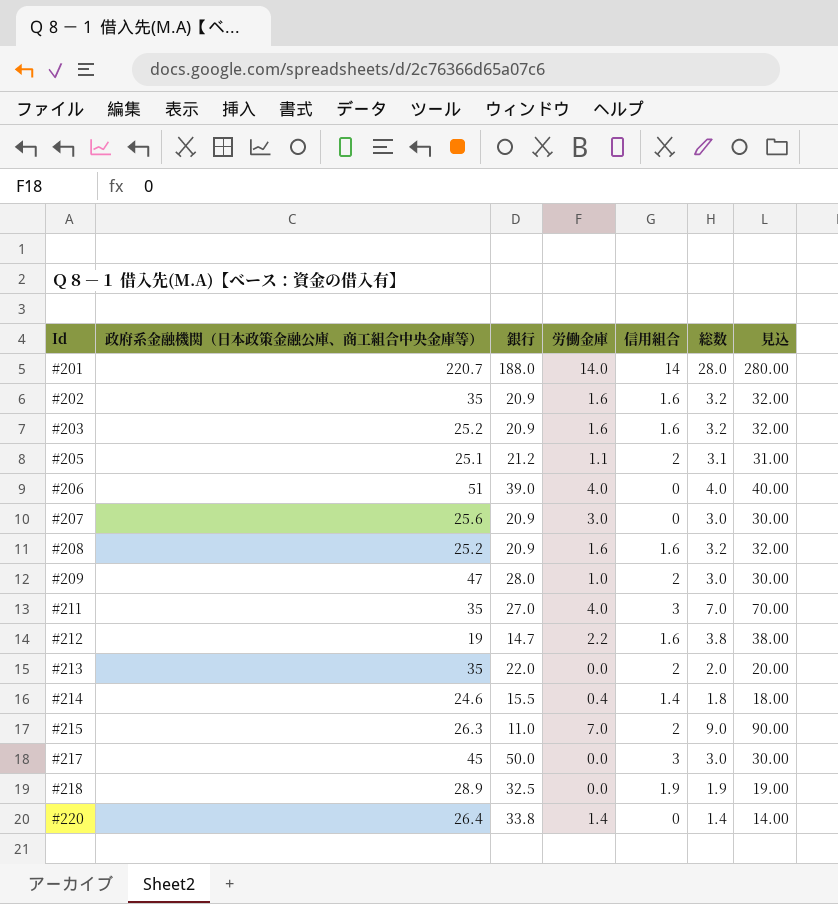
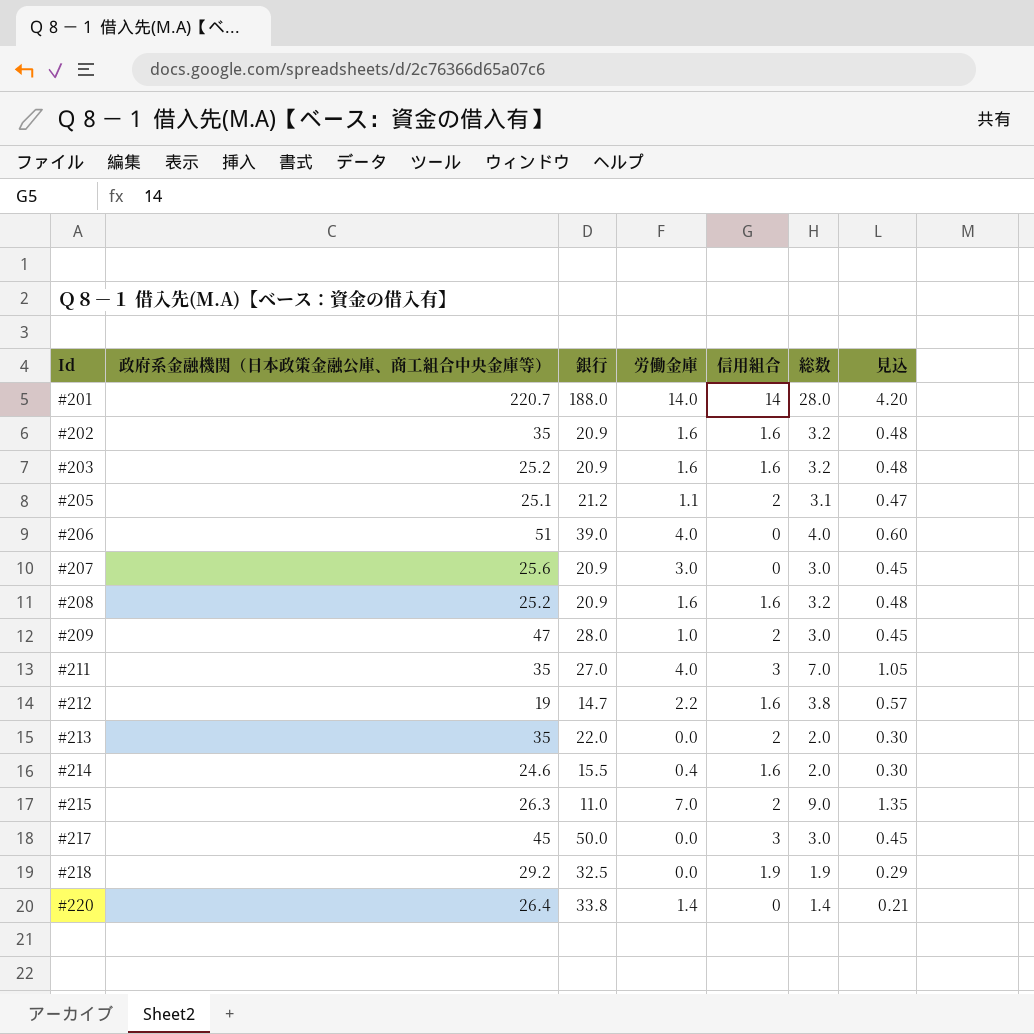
column 見込 | formula: [総数] * 10 -> [総数] * 0.15
#214 | 信用組合: 1.4 -> 1.6
#214 | 総数: 1.8 -> 2.0
#218 | 政府系金融機関（日本政策金融公庫、商工組合中央金庫等）: 28.9 -> 29.2

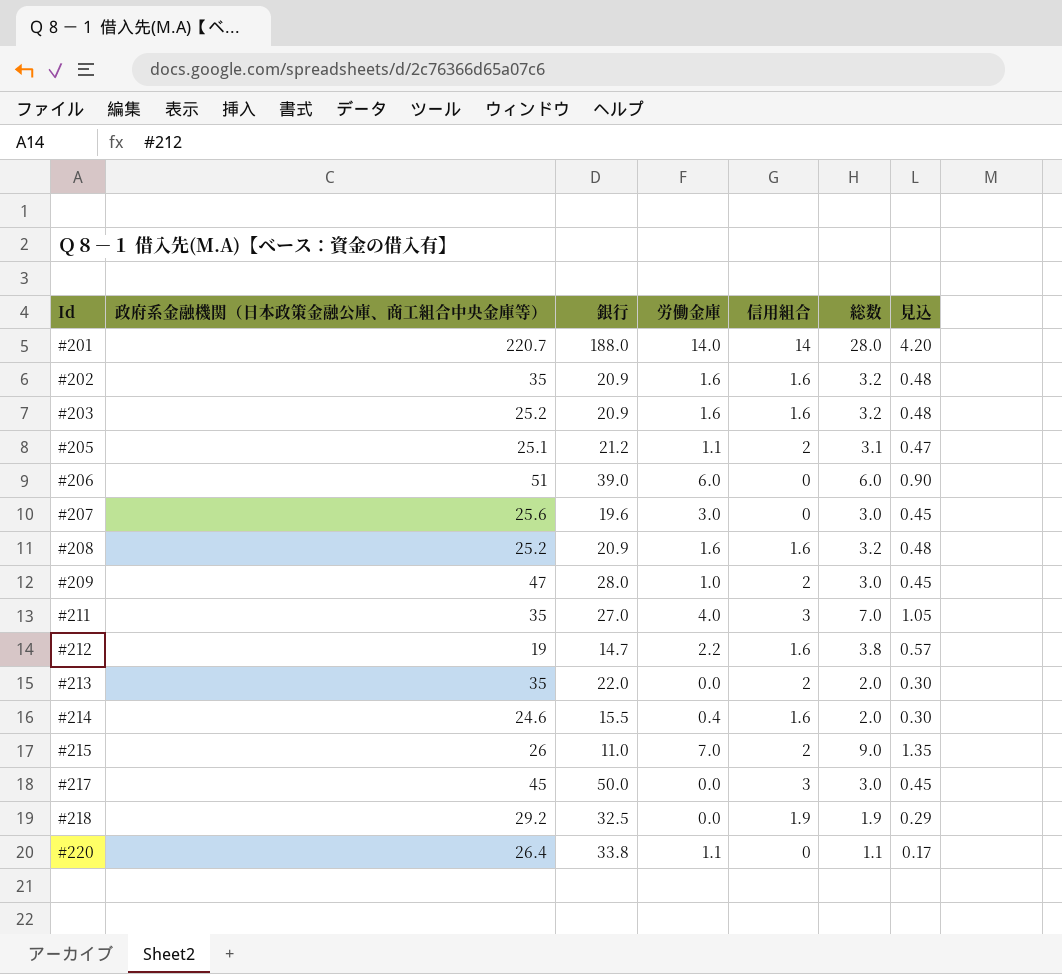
#206 | 労働金庫: 4.0 -> 6.0
#206 | 総数: 4.0 -> 6.0
#206 | 見込: 0.60 -> 0.90
#207 | 銀行: 20.9 -> 19.6
#215 | 政府系金融機関（日本政策金融公庫、商工組合中央金庫等）: 26.3 -> 26
#220 | 労働金庫: 1.4 -> 1.1
#220 | 総数: 1.4 -> 1.1
#220 | 見込: 0.21 -> 0.17

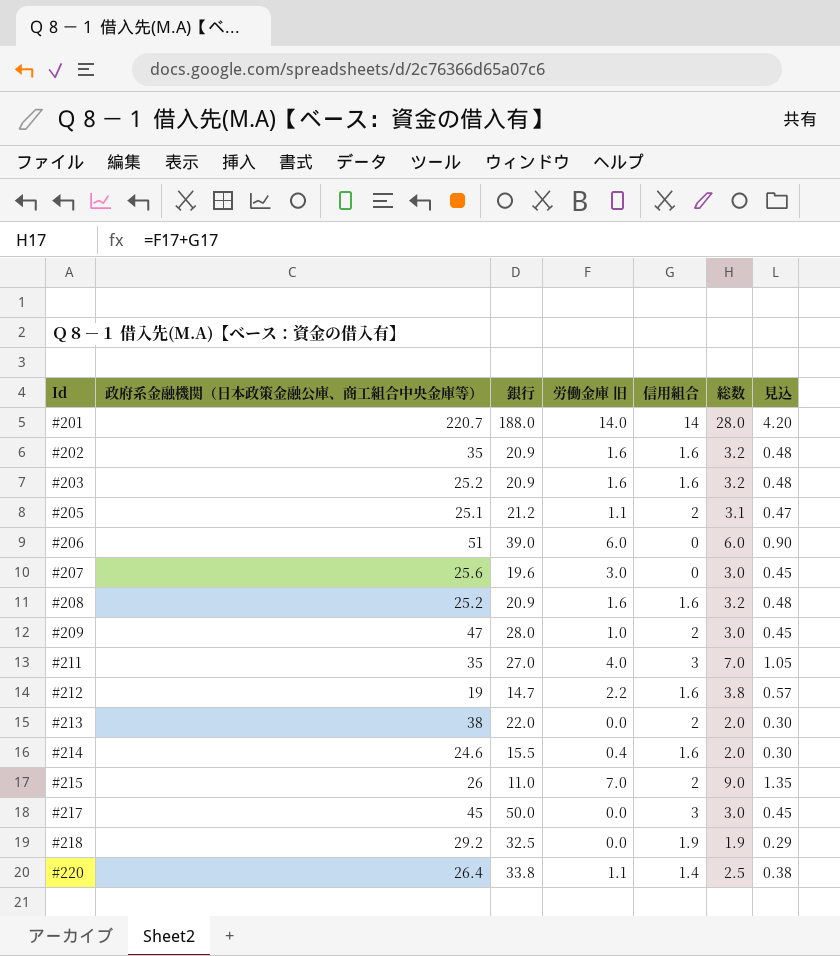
column name: 労働金庫 -> 労働金庫 旧
#213 | 政府系金融機関（日本政策金融公庫、商工組合中央金庫等）: 35 -> 38
#220 | 信用組合: 0 -> 1.4
#220 | 総数: 1.1 -> 2.5
#220 | 見込: 0.17 -> 0.38

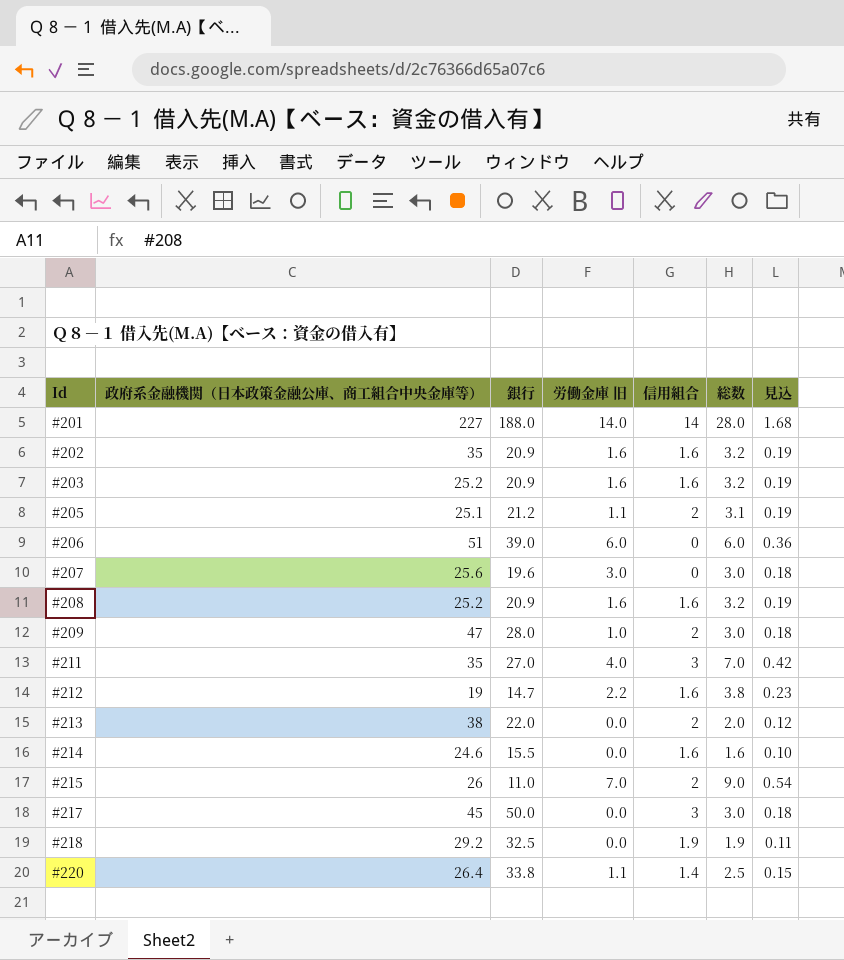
column 見込 | formula: [総数] * 0.15 -> [総数] * 0.06
#201 | 政府系金融機関（日本政策金融公庫、商工組合中央金庫等）: 220.7 -> 227
#214 | 労働金庫 旧: 0.4 -> 0.0
#214 | 総数: 2.0 -> 1.6

